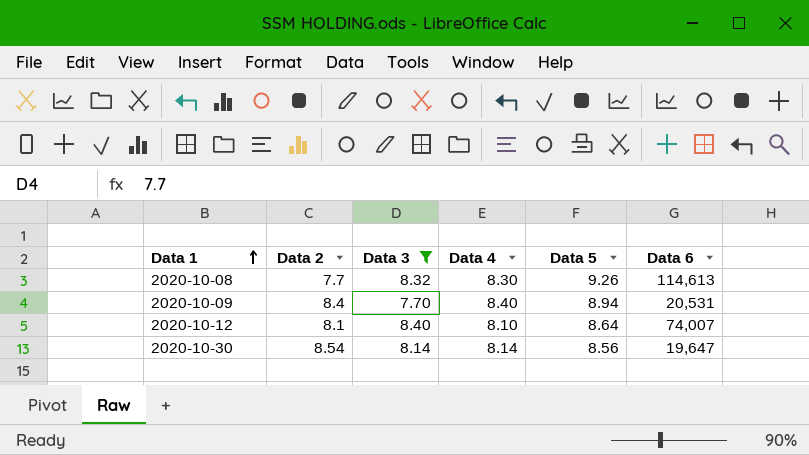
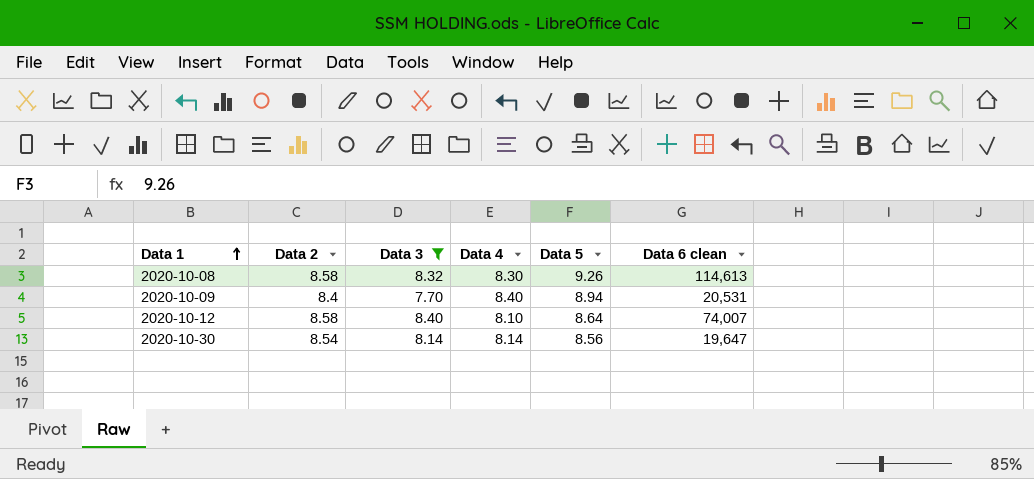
column name: Data 6 -> Data 6 clean
2020-10-08 | Data 2: 7.7 -> 8.58
2020-10-12 | Data 2: 8.1 -> 8.58

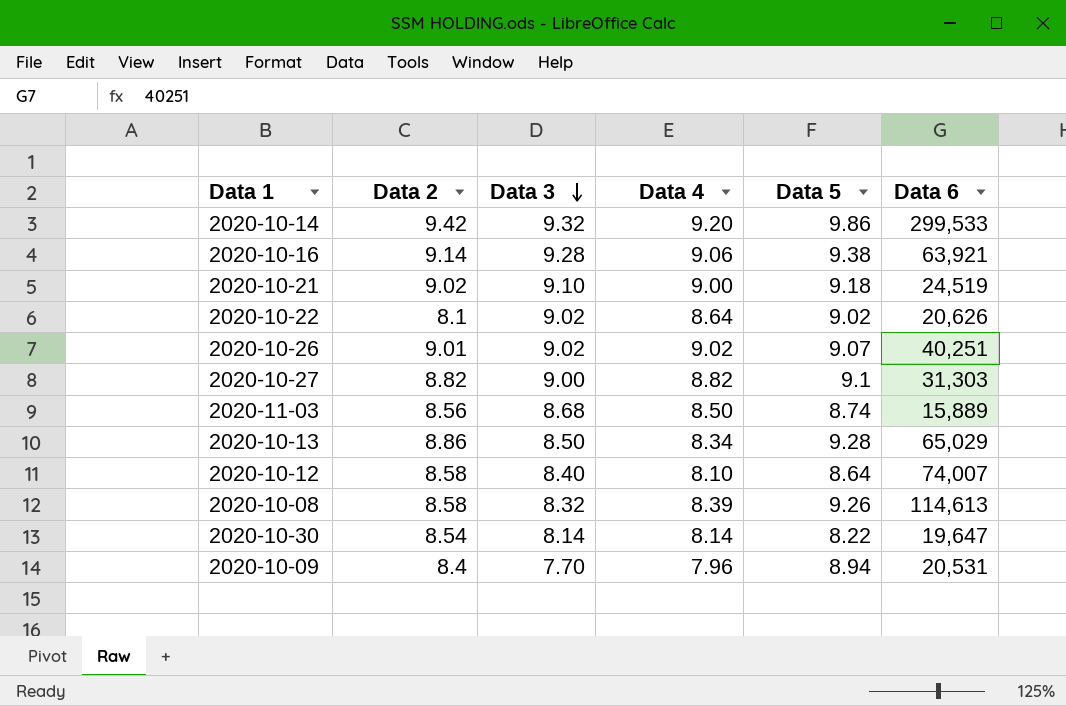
filter: Data 3 <= 8.40 -> none
row order: Data 1 ascending -> Data 3 descending
column name: Data 6 clean -> Data 6
2020-10-08 | Data 4: 8.30 -> 8.39
2020-10-30 | Data 5: 8.56 -> 8.22
2020-10-09 | Data 4: 8.40 -> 7.96

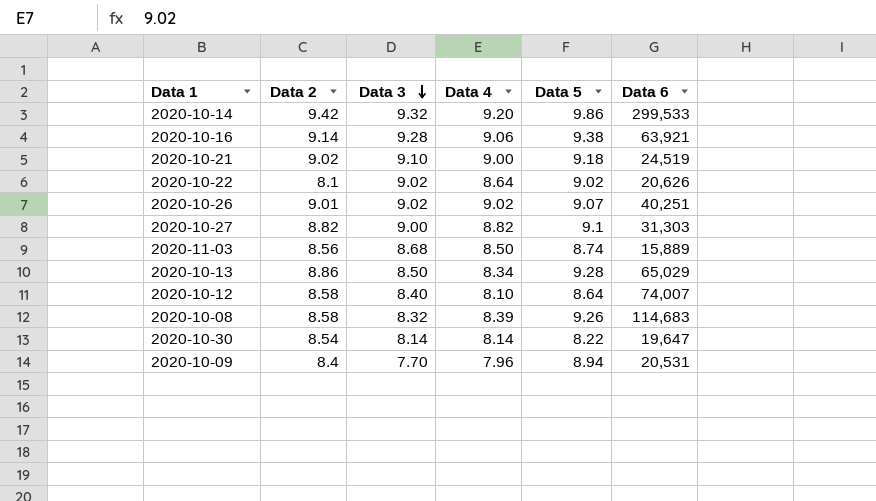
2020-10-08 | Data 6: 114,613 -> 114,683

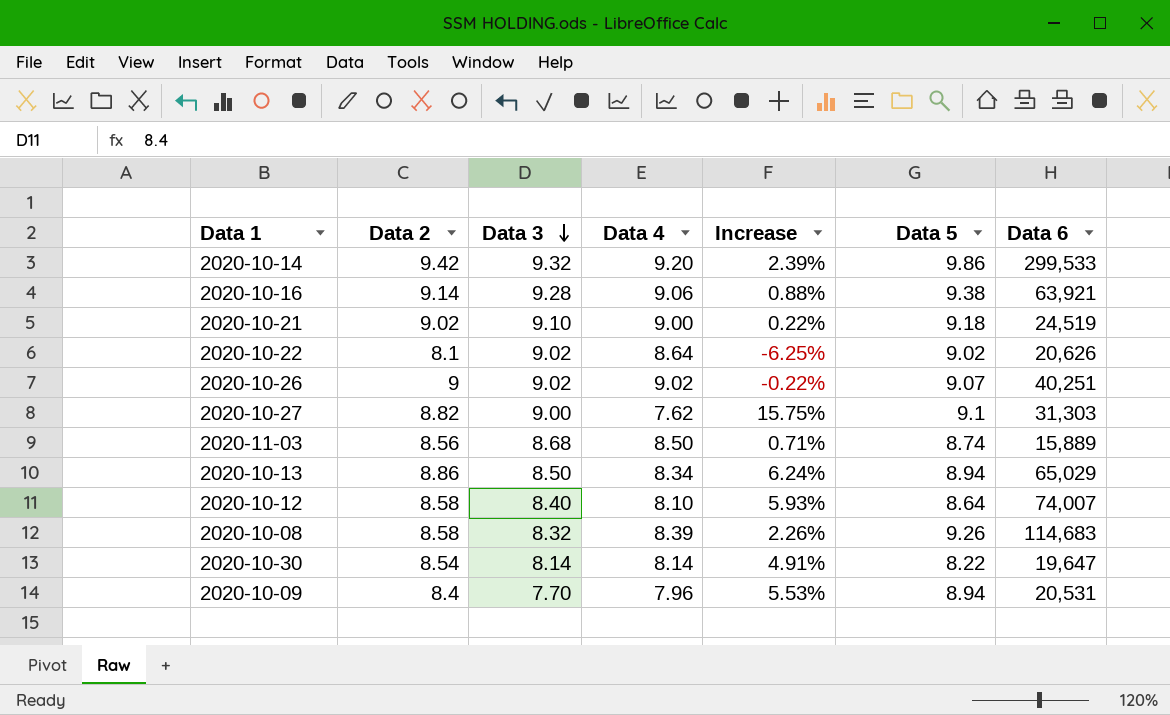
column Increase | formula: none -> ([Data 2] - [Data 4]) / [Data 4]
2020-10-26 | Data 2: 9.01 -> 9
2020-10-27 | Data 4: 8.82 -> 7.62
2020-10-13 | Data 5: 9.28 -> 8.94

